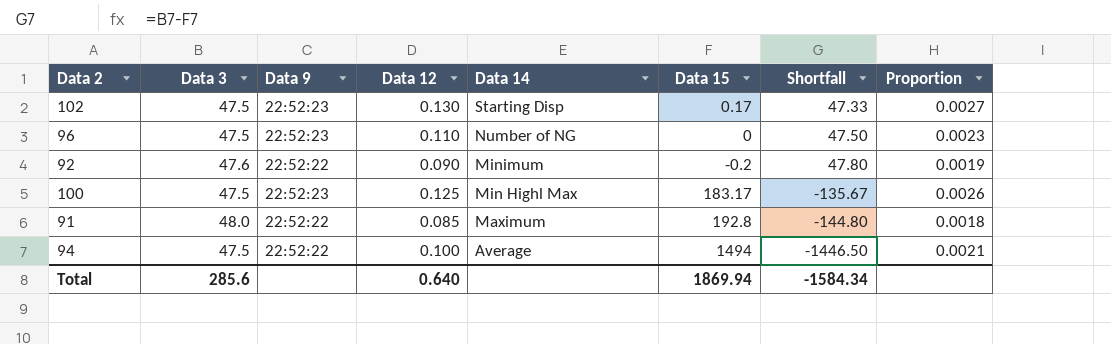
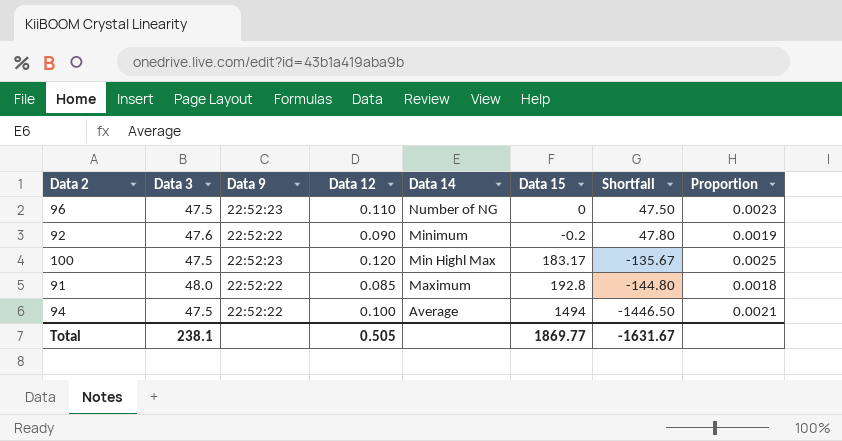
row 102: 47.5 | 22:52:23 | 0.130 | Starting Disp | 0.17 | 47.33 | 0.0027 -> none
100 | Data 12: 0.125 -> 0.120
100 | Proportion: 0.0026 -> 0.0025
Total | Data 3: 285.6 -> 238.1
Total | Data 12: 0.640 -> 0.505
Total | Data 15: 1869.94 -> 1869.77
Total | Shortfall: -1584.34 -> -1631.67

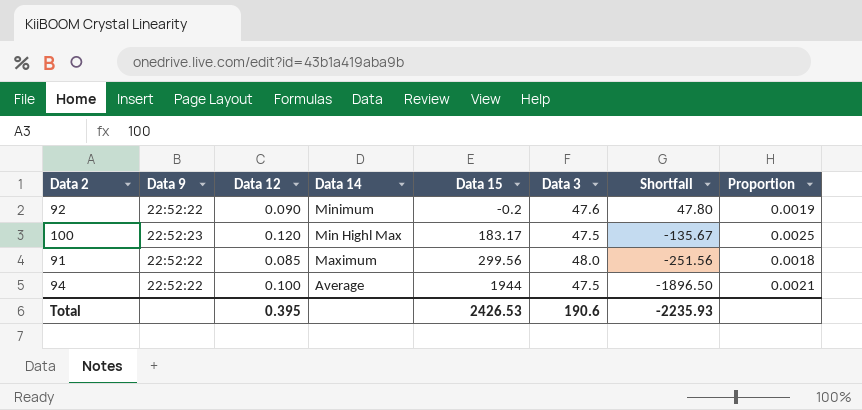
column Data 3 | position: 2 -> 6
row 96: 47.5 | 22:52:23 | 0.110 | Number of NG | 0 | 47.50 | 0.0023 -> none
91 | Data 15: 192.8 -> 299.56
91 | Shortfall: -144.80 -> -251.56
94 | Data 15: 1494 -> 1944
94 | Shortfall: -1446.50 -> -1896.50
Total | Data 12: 0.505 -> 0.395
Total | Data 15: 1869.77 -> 2426.53
Total | Data 3: 238.1 -> 190.6
Total | Shortfall: -1631.67 -> -2235.93

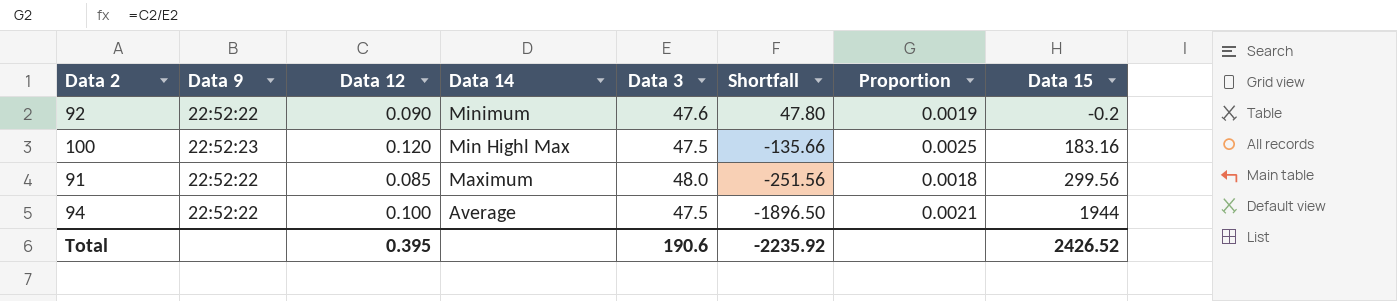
column Data 15 | position: 5 -> 8
100 | Shortfall: -135.67 -> -135.66
100 | Data 15: 183.17 -> 183.16
Total | Shortfall: -2235.93 -> -2235.92
Total | Data 15: 2426.53 -> 2426.52

